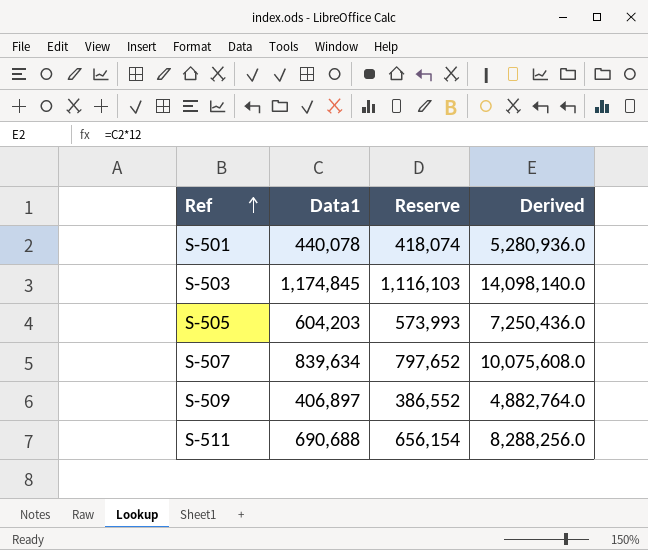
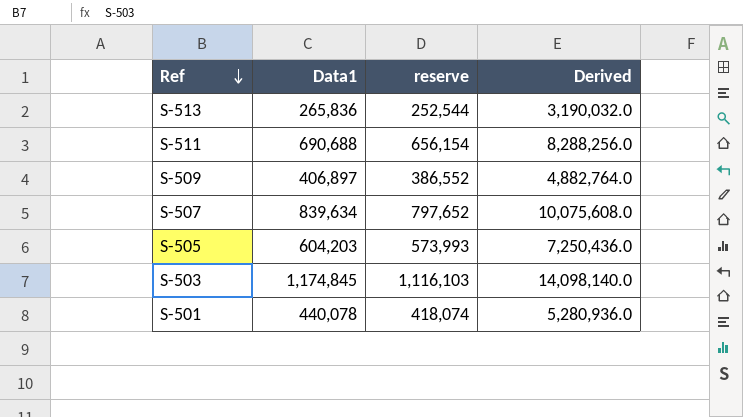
row order: Ref ascending -> Ref descending
column name: Reserve -> reserve
row S-513: none -> 265,836 | 252,544 | 3,190,032.0

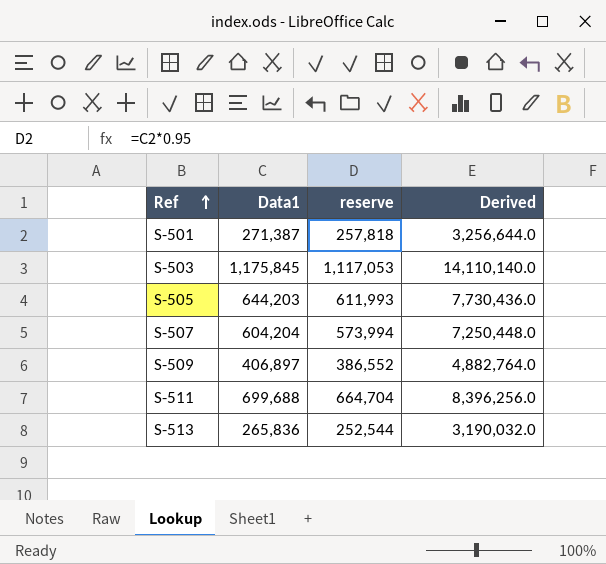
row order: Ref descending -> Ref ascending
S-501 | Data1: 440,078 -> 271,387
S-501 | reserve: 418,074 -> 257,818
S-501 | Derived: 5,280,936.0 -> 3,256,644.0
S-503 | Data1: 1,174,845 -> 1,175,845
S-503 | reserve: 1,116,103 -> 1,117,053
S-503 | Derived: 14,098,140.0 -> 14,110,140.0
S-505 | Data1: 604,203 -> 644,203
S-505 | reserve: 573,993 -> 611,993
S-505 | Derived: 7,250,436.0 -> 7,730,436.0
S-507 | Data1: 839,634 -> 604,204
S-507 | reserve: 797,652 -> 573,994
S-507 | Derived: 10,075,608.0 -> 7,250,448.0
S-511 | Data1: 690,688 -> 699,688
S-511 | reserve: 656,154 -> 664,704
S-511 | Derived: 8,288,256.0 -> 8,396,256.0

